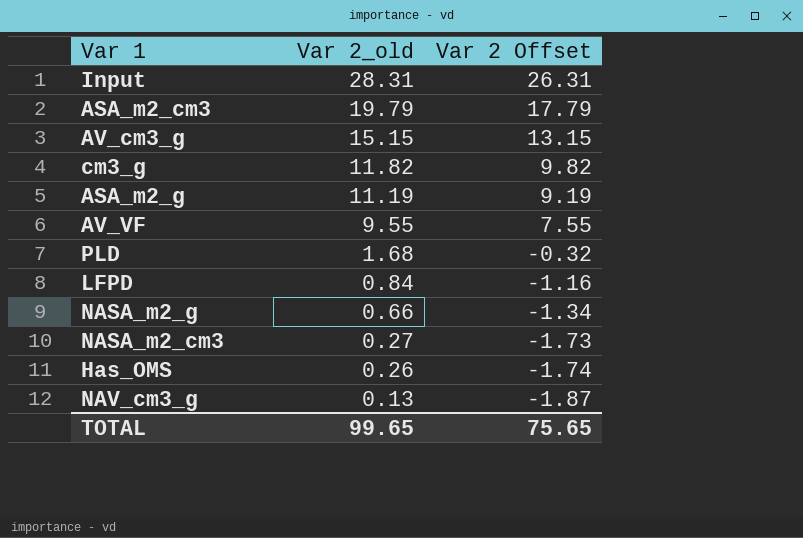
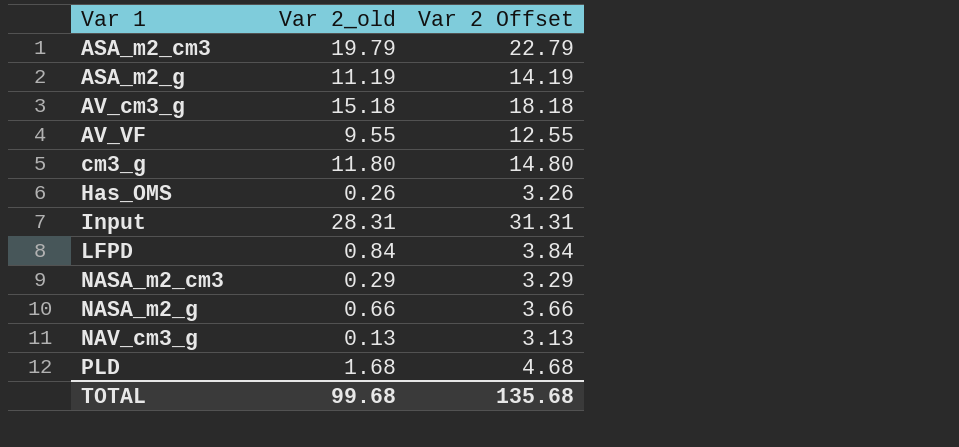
row order: Var 2_old descending -> Var 1 ascending
column Var 2 Offset | formula: [Var 2_old] - 2 -> [Var 2_old] + 3
AV_cm3_g | Var 2_old: 15.15 -> 15.18
cm3_g | Var 2_old: 11.82 -> 11.80
NASA_m2_cm3 | Var 2_old: 0.27 -> 0.29
TOTAL | Var 2_old: 99.65 -> 99.68
TOTAL | Var 2 Offset: 75.65 -> 135.68

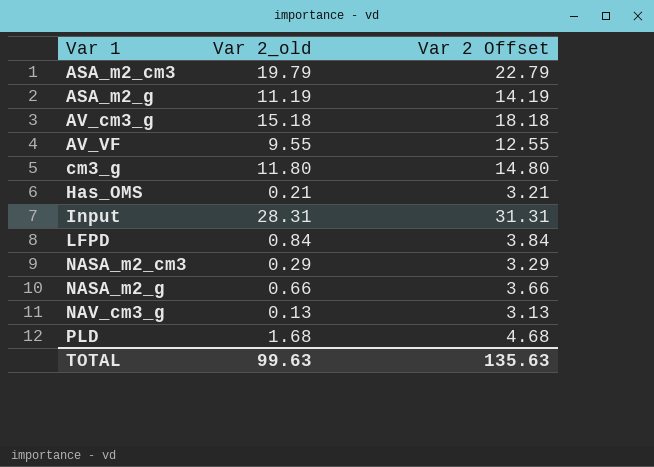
Has_OMS | Var 2_old: 0.26 -> 0.21
Has_OMS | Var 2 Offset: 3.26 -> 3.21
TOTAL | Var 2_old: 99.68 -> 99.63
TOTAL | Var 2 Offset: 135.68 -> 135.63

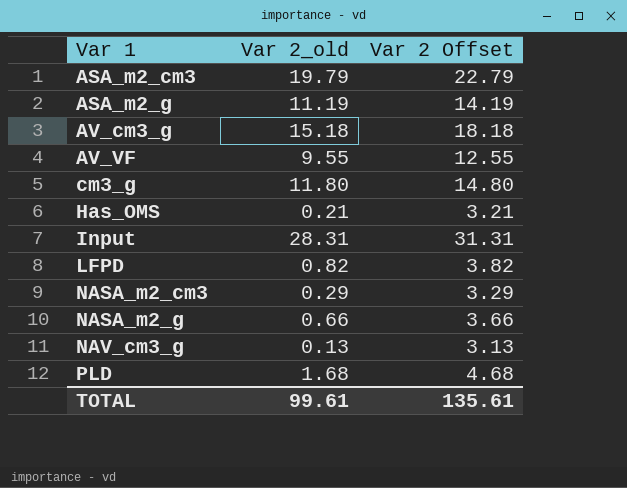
LFPD | Var 2_old: 0.84 -> 0.82
LFPD | Var 2 Offset: 3.84 -> 3.82
TOTAL | Var 2_old: 99.63 -> 99.61
TOTAL | Var 2 Offset: 135.63 -> 135.61

